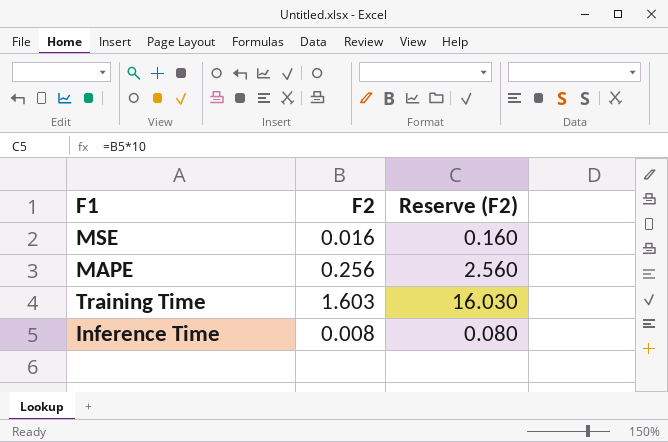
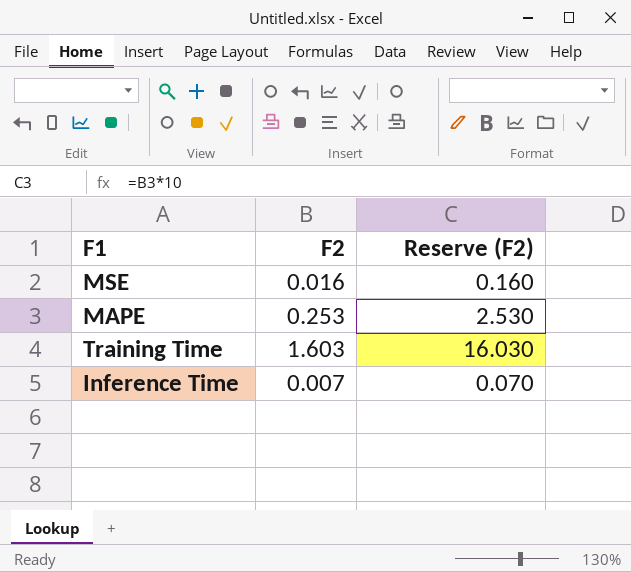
MAPE | F2: 0.256 -> 0.253
MAPE | Reserve (F2): 2.560 -> 2.530
Inference Time | F2: 0.008 -> 0.007
Inference Time | Reserve (F2): 0.080 -> 0.070

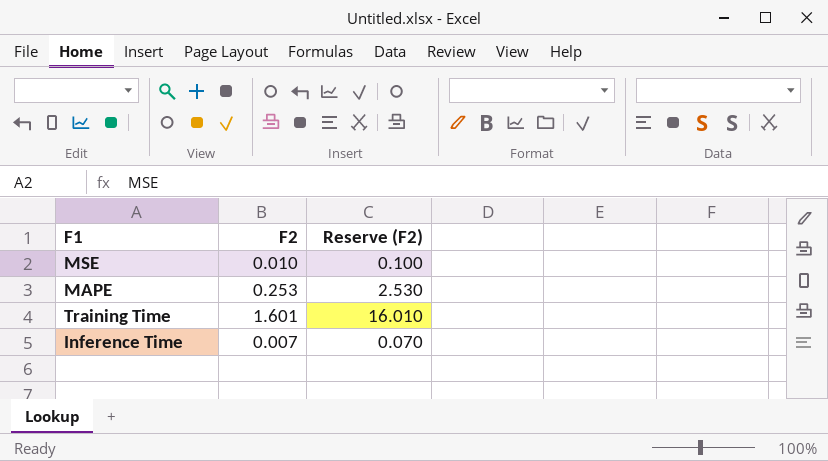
MSE | F2: 0.016 -> 0.010
MSE | Reserve (F2): 0.160 -> 0.100
Training Time | F2: 1.603 -> 1.601
Training Time | Reserve (F2): 16.030 -> 16.010

